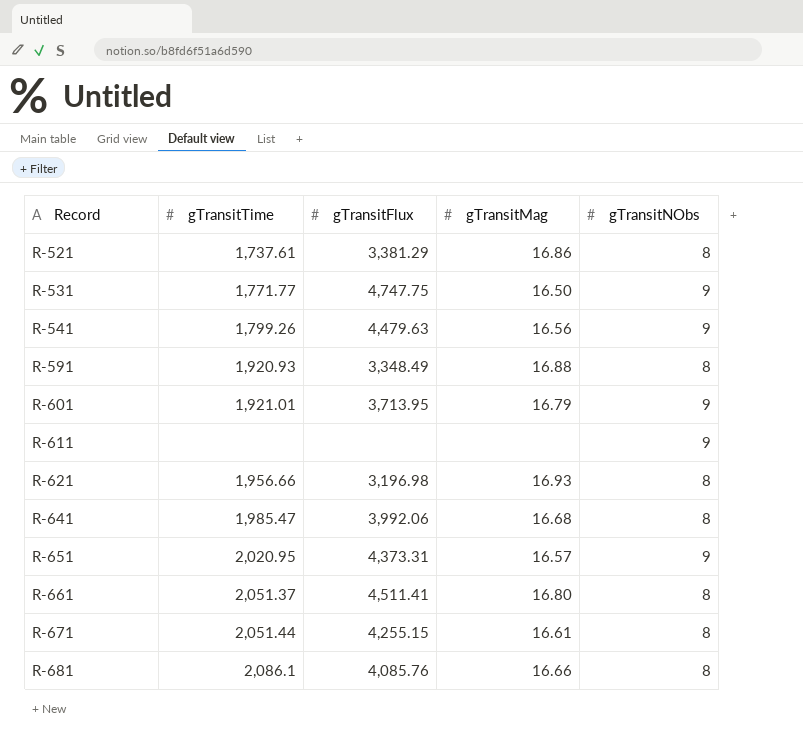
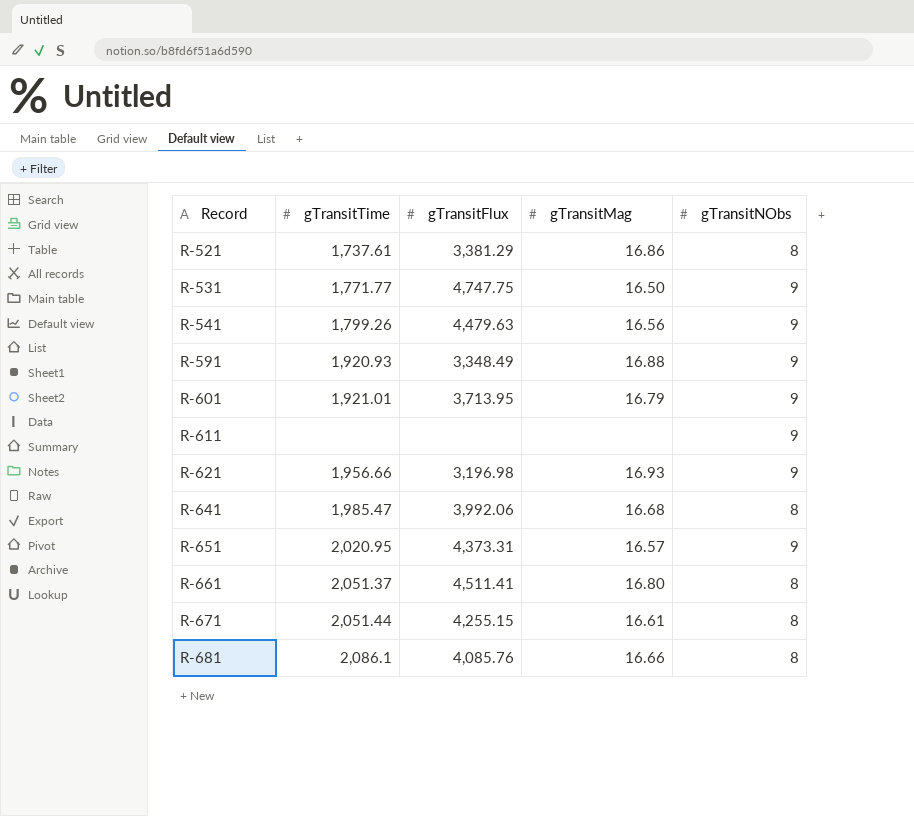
R-591 | gTransitNObs: 8 -> 9
R-621 | gTransitNObs: 8 -> 9

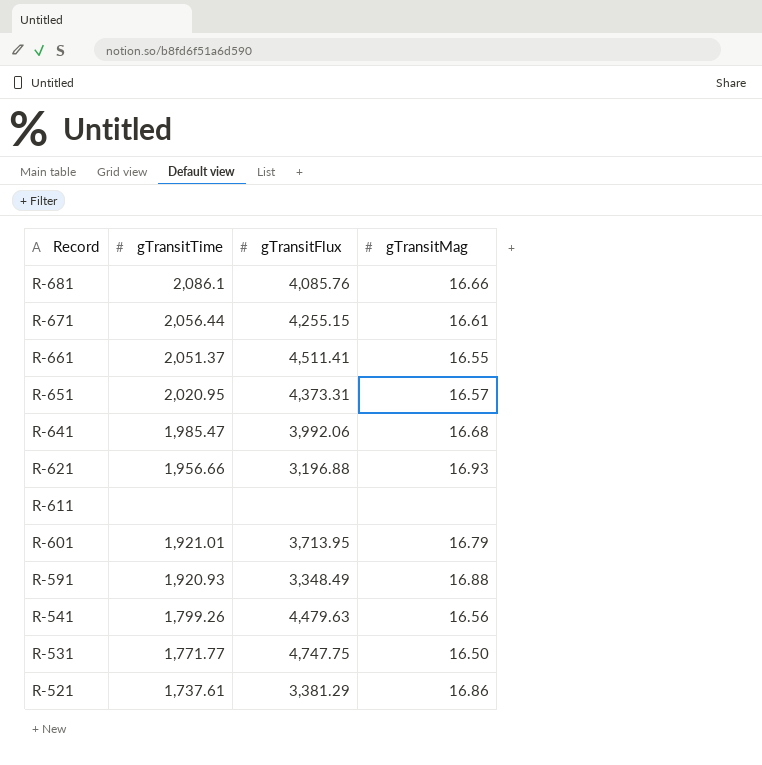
row order: Record ascending -> Record descending
column gTransitNObs | position: 5 -> none
R-671 | gTransitTime: 2,051.44 -> 2,056.44
R-661 | gTransitMag: 16.80 -> 16.55
R-621 | gTransitFlux: 3,196.98 -> 3,196.88

